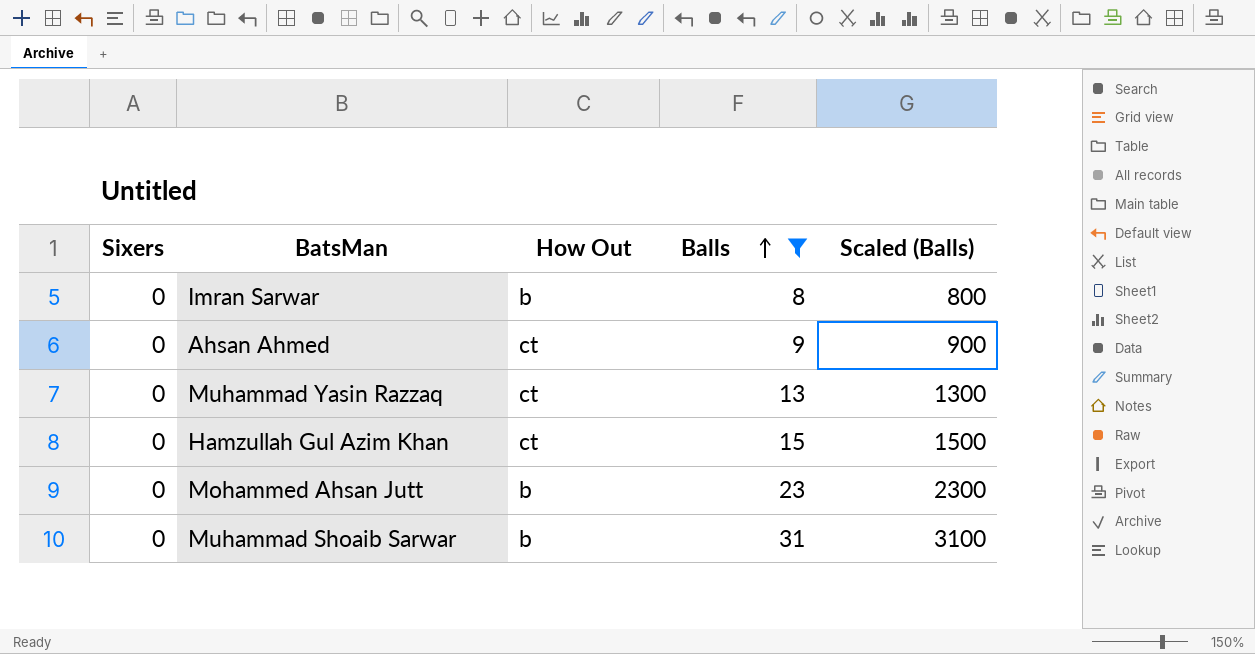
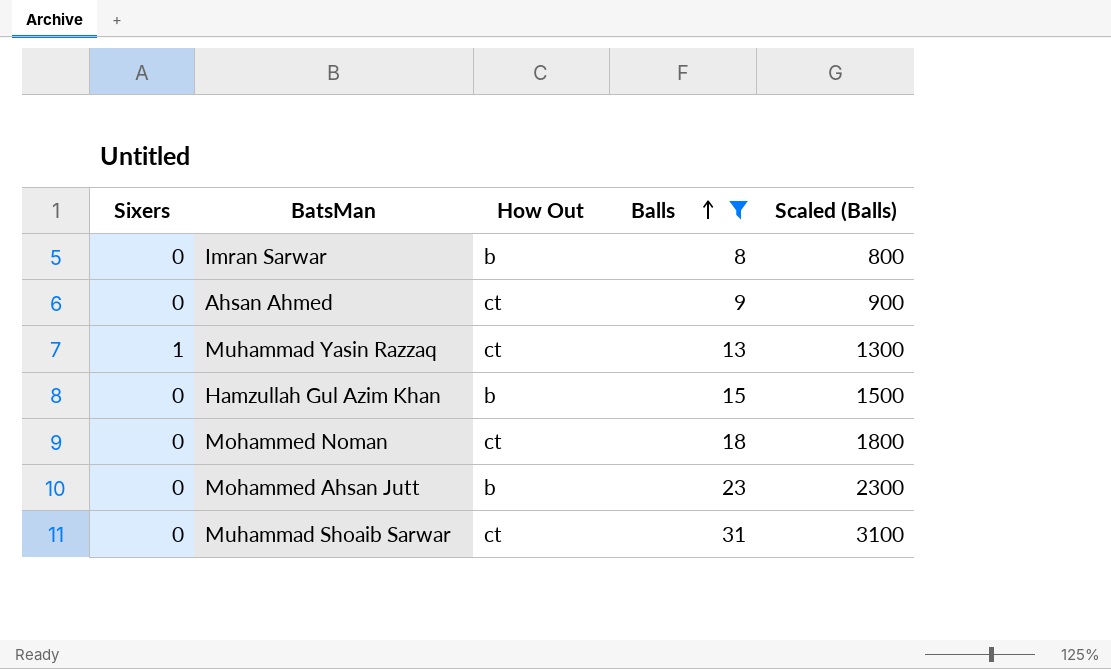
Muhammad Yasin Razzaq | Sixers: 0 -> 1
Hamzullah Gul Azim Khan | How Out: ct -> b
row Mohammed Noman: none -> 0 | ct | 18 | 1800
Muhammad Shoaib Sarwar | How Out: b -> ct

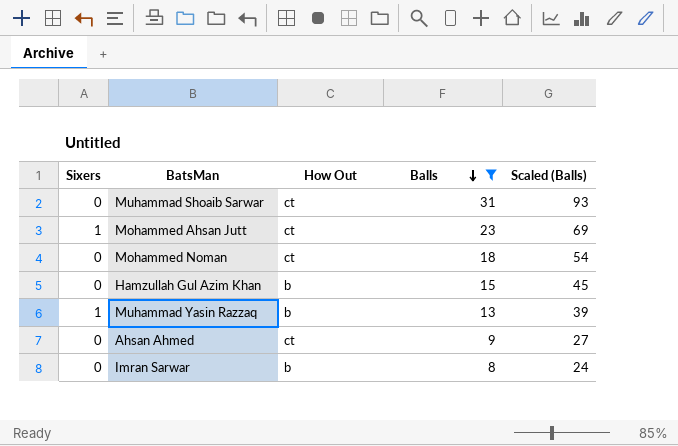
row order: Balls ascending -> Balls descending
column Scaled (Balls) | formula: [Balls] * 100 -> [Balls] * 3
Mohammed Ahsan Jutt | Sixers: 0 -> 1
Mohammed Ahsan Jutt | How Out: b -> ct
Muhammad Yasin Razzaq | How Out: ct -> b

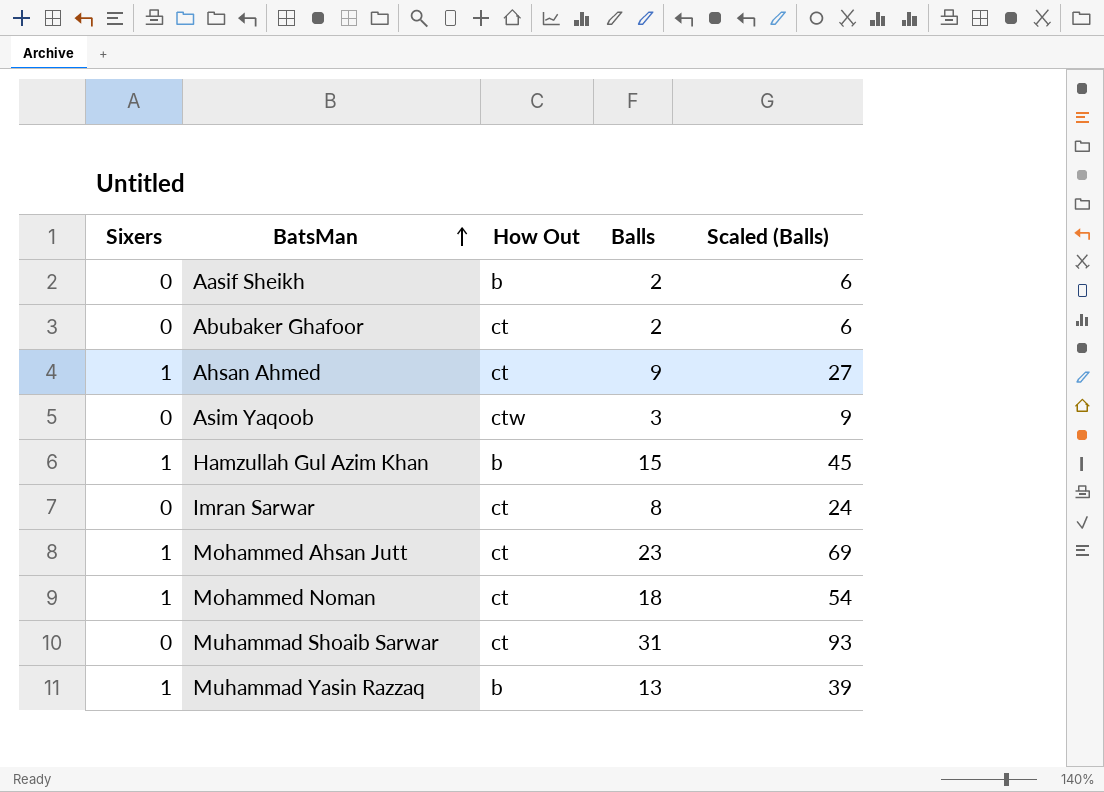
filter: Balls >= 8 -> none
row order: Balls descending -> BatsMan ascending
Ahsan Ahmed | Sixers: 0 -> 1
Hamzullah Gul Azim Khan | Sixers: 0 -> 1
Imran Sarwar | How Out: b -> ct
Mohammed Noman | Sixers: 0 -> 1

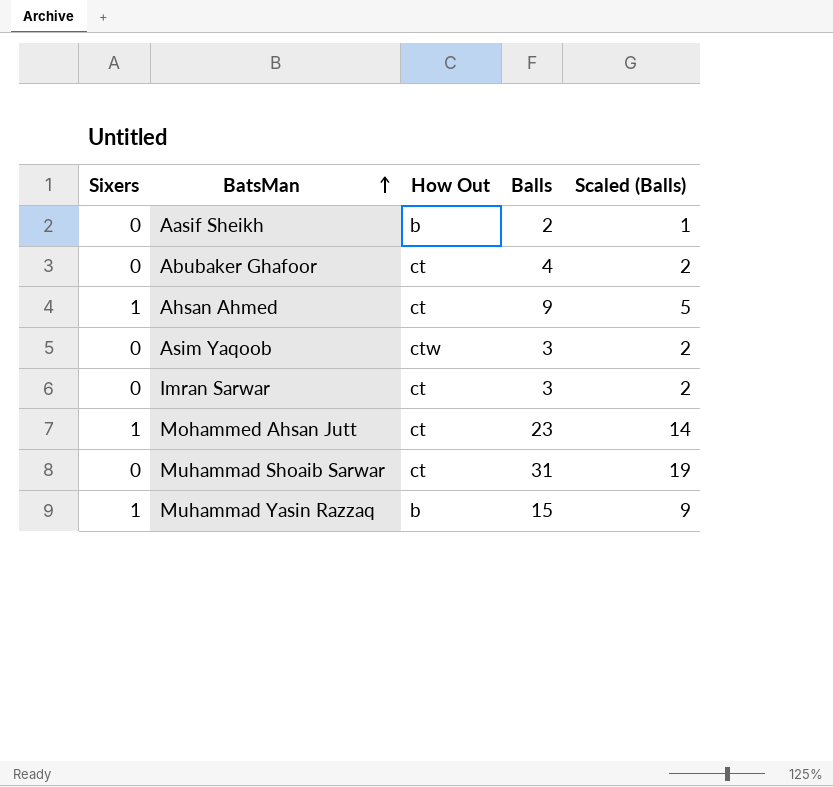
column Scaled (Balls) | formula: [Balls] * 3 -> [Balls] * 0.6
row Hamzullah Gul Azim Khan: 1 | b | 15 | 45 -> none
row Mohammed Noman: 1 | ct | 18 | 54 -> none
Abubaker Ghafoor | Balls: 2 -> 4
Imran Sarwar | Balls: 8 -> 3
Muhammad Yasin Razzaq | Balls: 13 -> 15

